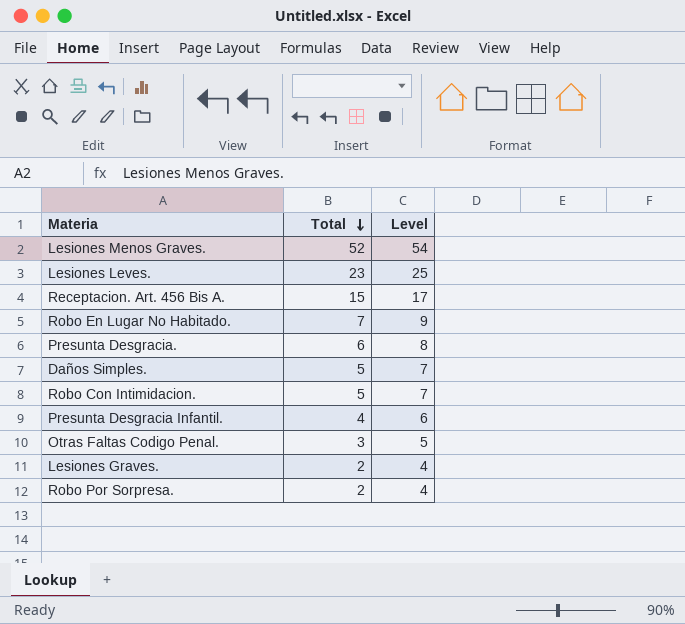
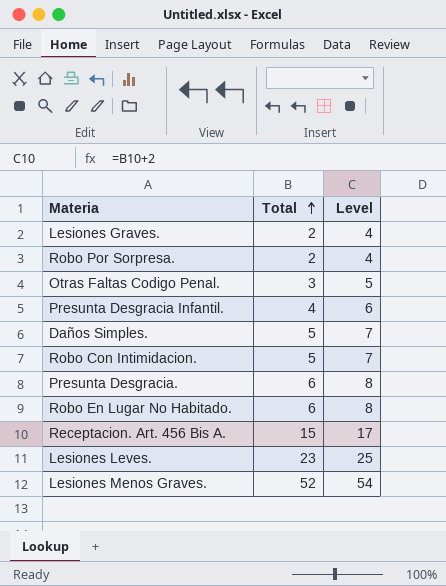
row order: Total descending -> Total ascending
Robo En Lugar No Habitado. | Total: 7 -> 6
Robo En Lugar No Habitado. | Level: 9 -> 8

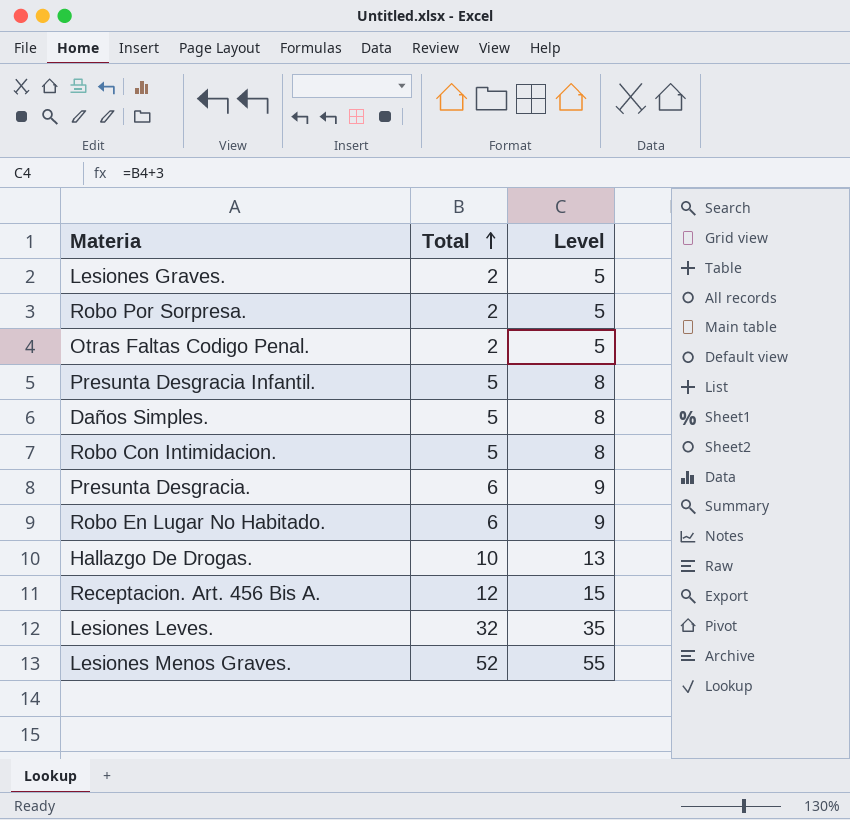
column Level | formula: [Total] + 2 -> [Total] + 3
Otras Faltas Codigo Penal. | Total: 3 -> 2
Presunta Desgracia Infantil. | Total: 4 -> 5
row Hallazgo De Drogas.: none -> 10 | 13
Receptacion. Art. 456 Bis A. | Total: 15 -> 12
Lesiones Leves. | Total: 23 -> 32

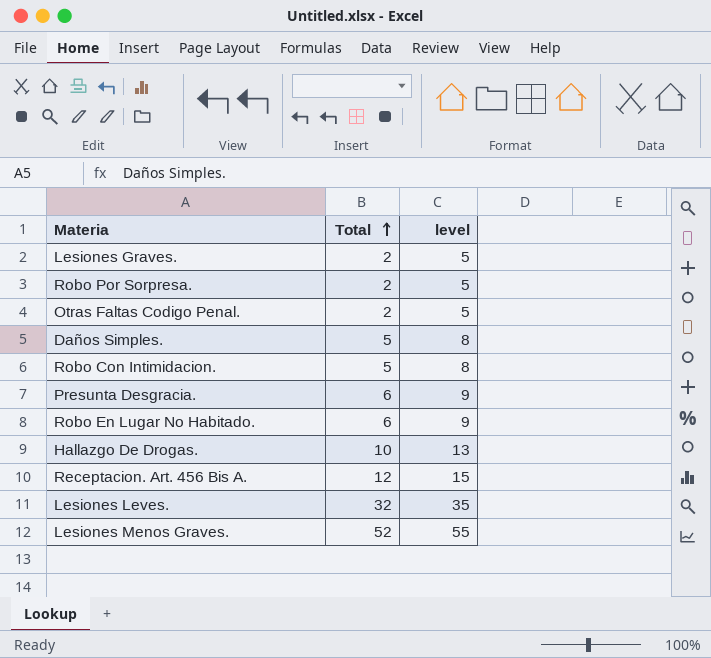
column name: Level -> level
row Presunta Desgracia Infantil.: 5 | 8 -> none

